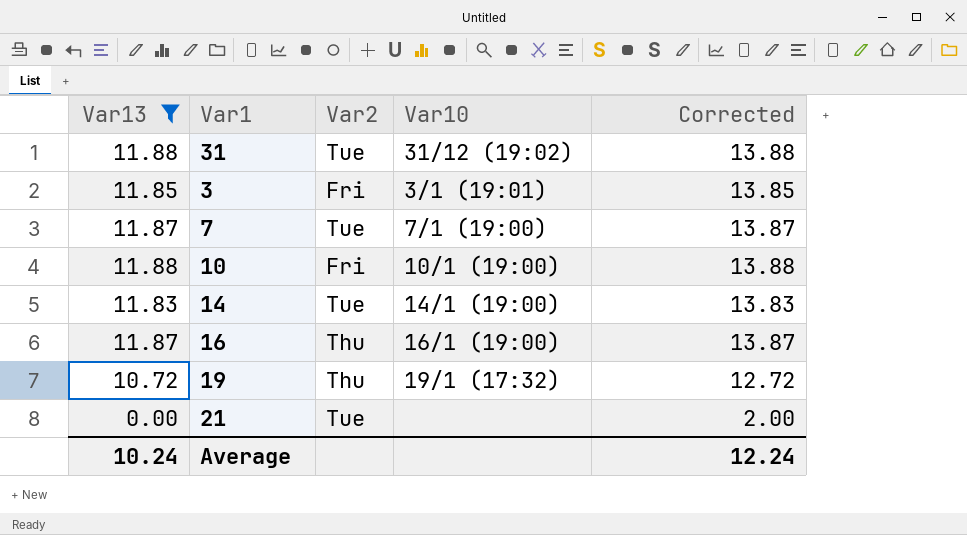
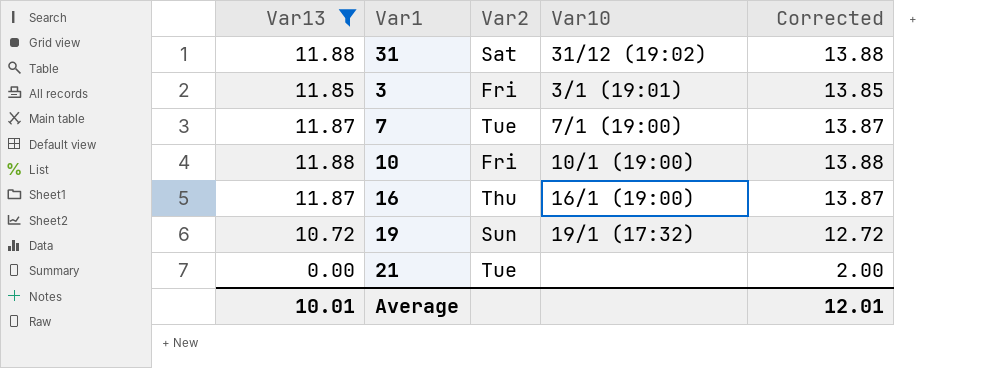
row 14: 11.83 | Tue | 14/1 (19:00) | 13.83 -> none
31 | Var2: Tue -> Sat
19 | Var2: Thu -> Sun
Average | Var13: 10.24 -> 10.01
Average | Corrected: 12.24 -> 12.01

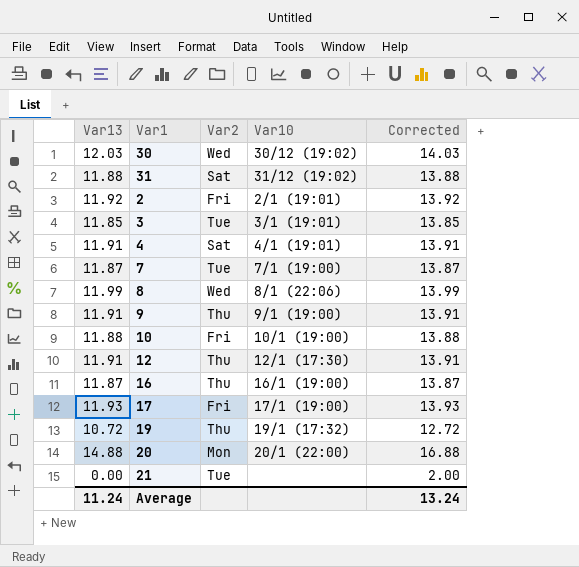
filter: Var13 <= 11.88 -> none
3 | Var2: Fri -> Tue
19 | Var2: Sun -> Thu
Average | Var13: 10.01 -> 11.24
Average | Corrected: 12.01 -> 13.24

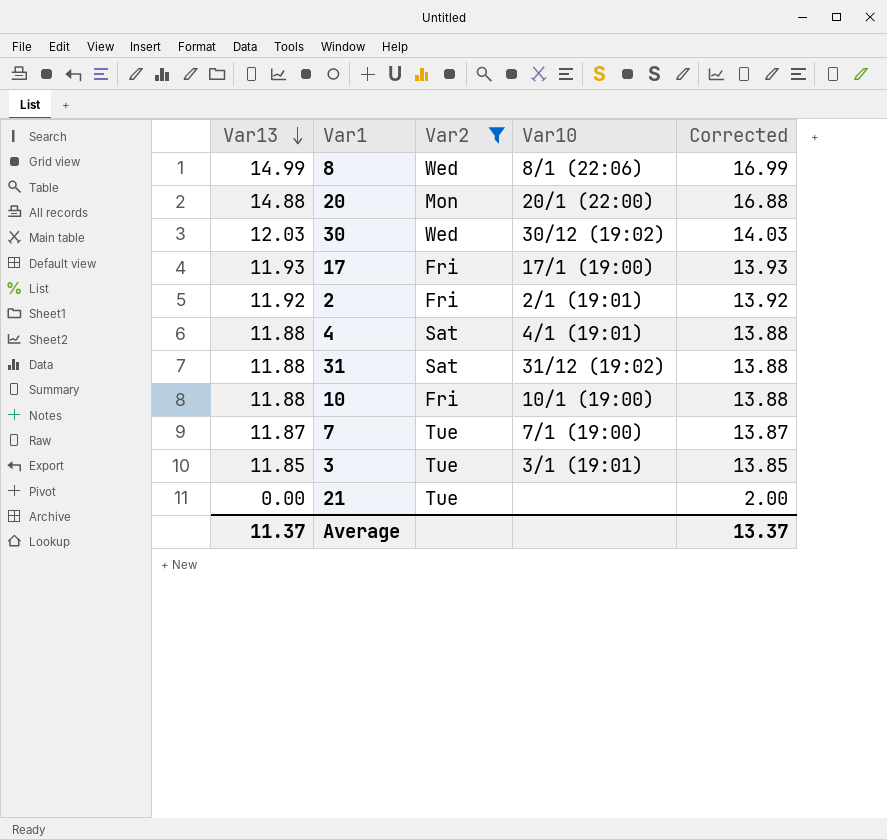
filter: none -> Var2 != Thu
row order: none -> Var13 descending
8 | Var13: 11.99 -> 14.99
8 | Corrected: 13.99 -> 16.99
4 | Var13: 11.91 -> 11.88
4 | Corrected: 13.91 -> 13.88
Average | Var13: 11.24 -> 11.37
Average | Corrected: 13.24 -> 13.37

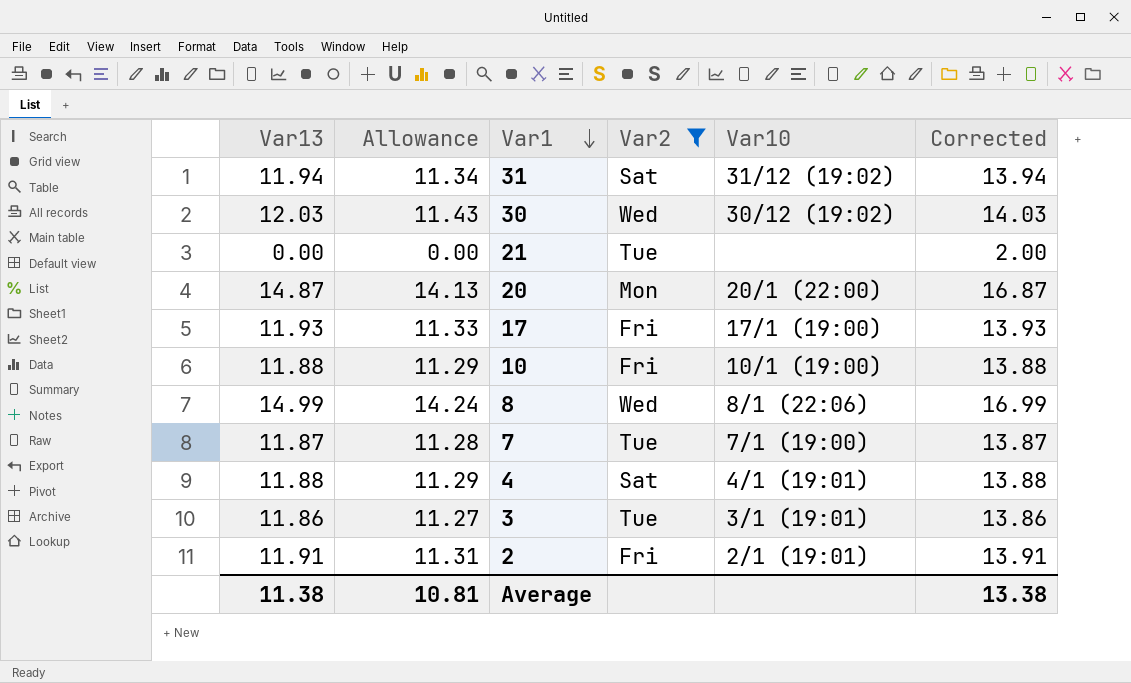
row order: Var13 descending -> Var1 descending
column Allowance | formula: none -> [Var13] * 0.95
31 | Var13: 11.88 -> 11.94
31 | Corrected: 13.88 -> 13.94
20 | Var13: 14.88 -> 14.87
20 | Corrected: 16.88 -> 16.87
3 | Var13: 11.85 -> 11.86
3 | Corrected: 13.85 -> 13.86
2 | Var13: 11.92 -> 11.91
2 | Corrected: 13.92 -> 13.91
Average | Var13: 11.37 -> 11.38
Average | Corrected: 13.37 -> 13.38

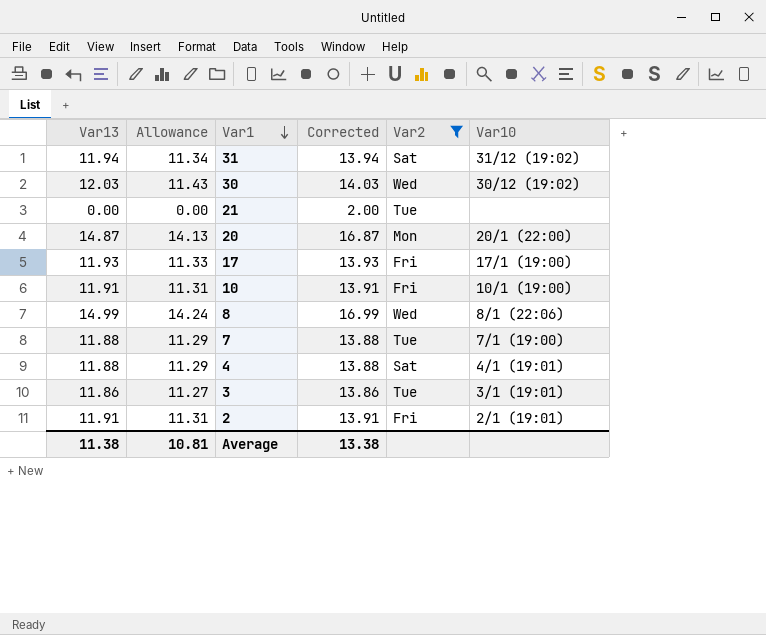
column Corrected | position: 6 -> 4
10 | Var13: 11.88 -> 11.91
10 | Allowance: 11.29 -> 11.31
10 | Corrected: 13.88 -> 13.91
7 | Var13: 11.87 -> 11.88
7 | Allowance: 11.28 -> 11.29
7 | Corrected: 13.87 -> 13.88

